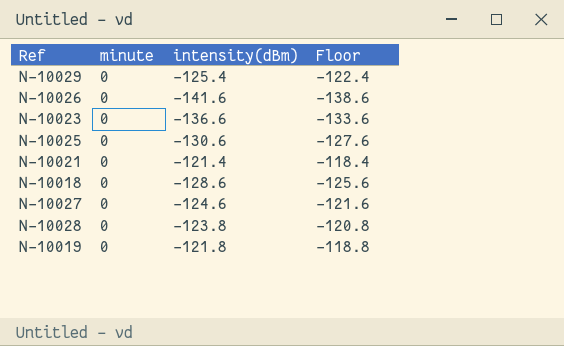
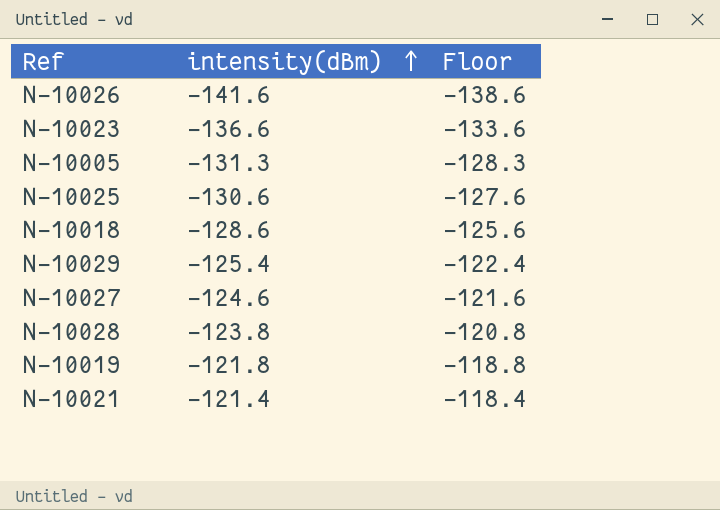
row order: none -> intensity(dBm) ascending
column minute | position: 2 -> none
row N-10005: none -> -131.3 | -128.3

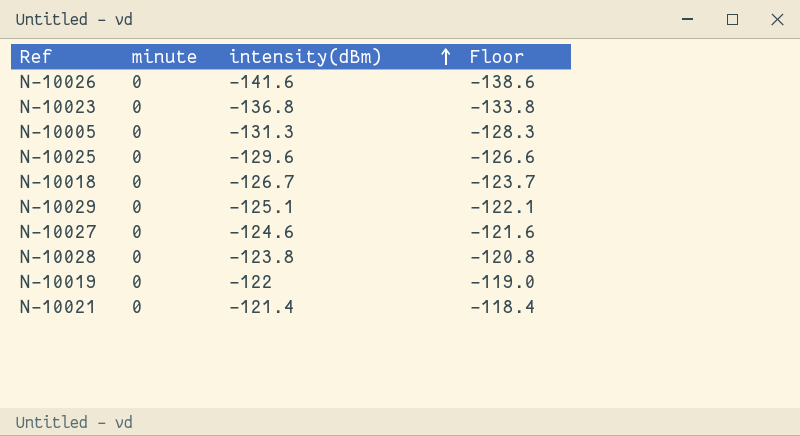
column minute | position: none -> 2
N-10023 | intensity(dBm): -136.6 -> -136.8
N-10023 | Floor: -133.6 -> -133.8
N-10025 | intensity(dBm): -130.6 -> -129.6
N-10025 | Floor: -127.6 -> -126.6
N-10018 | intensity(dBm): -128.6 -> -126.7
N-10018 | Floor: -125.6 -> -123.7
N-10029 | intensity(dBm): -125.4 -> -125.1
N-10029 | Floor: -122.4 -> -122.1
N-10019 | intensity(dBm): -121.8 -> -122
N-10019 | Floor: -118.8 -> -119.0

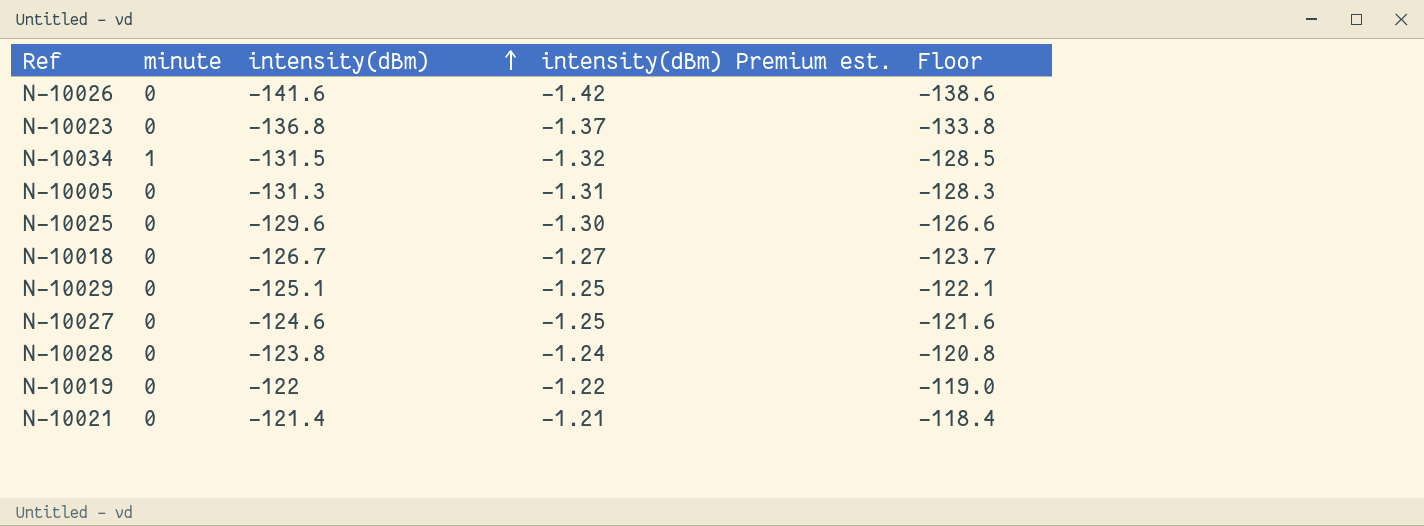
column intensity(dBm) Premium est. | formula: none -> [intensity(dBm)] * 0.01
row N-10034: none -> 1 | -131.5 | -1.32 | -128.5

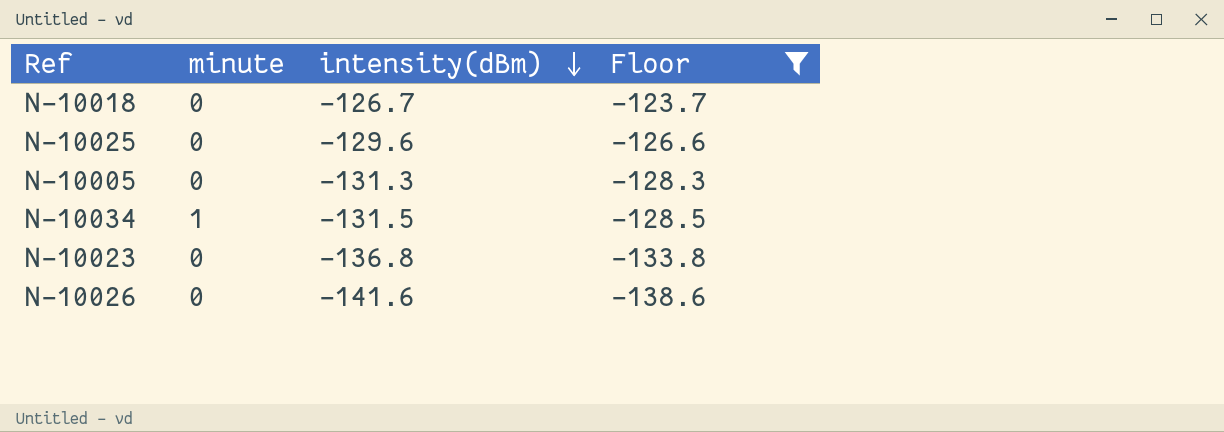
filter: none -> Floor <= -123.7
row order: intensity(dBm) ascending -> intensity(dBm) descending
column intensity(dBm) Premium est. | formula: [intensity(dBm)] * 0.01 -> none

